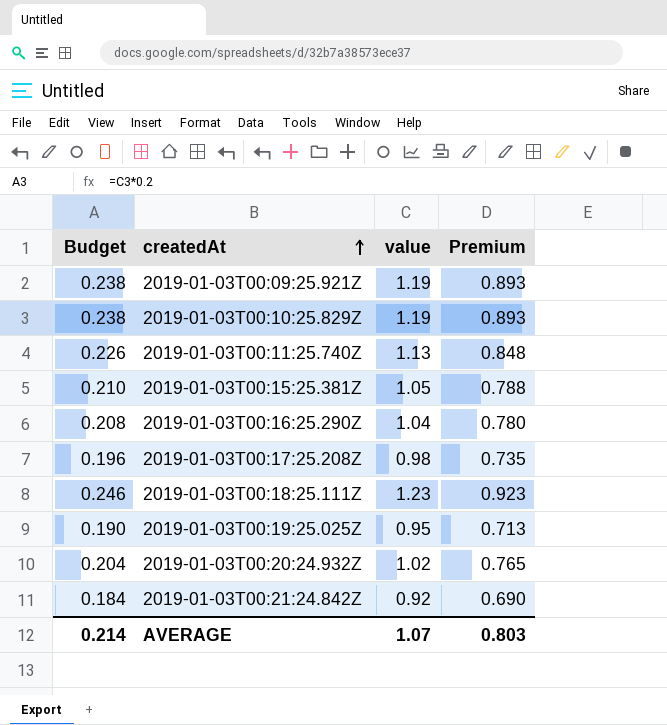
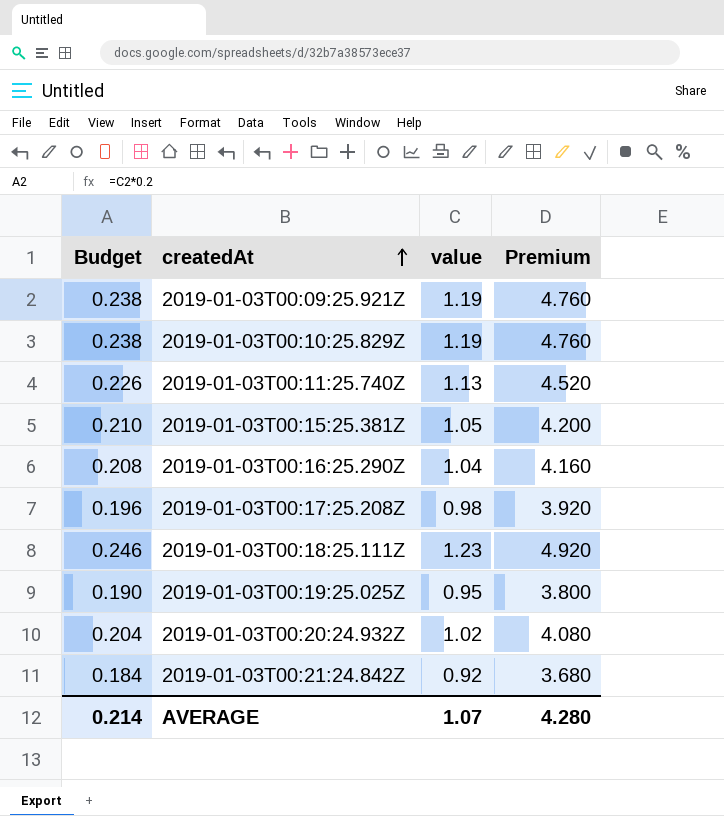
column Premium | formula: [value] * 0.75 -> [value] * 4
AVERAGE | Premium: 0.803 -> 4.280

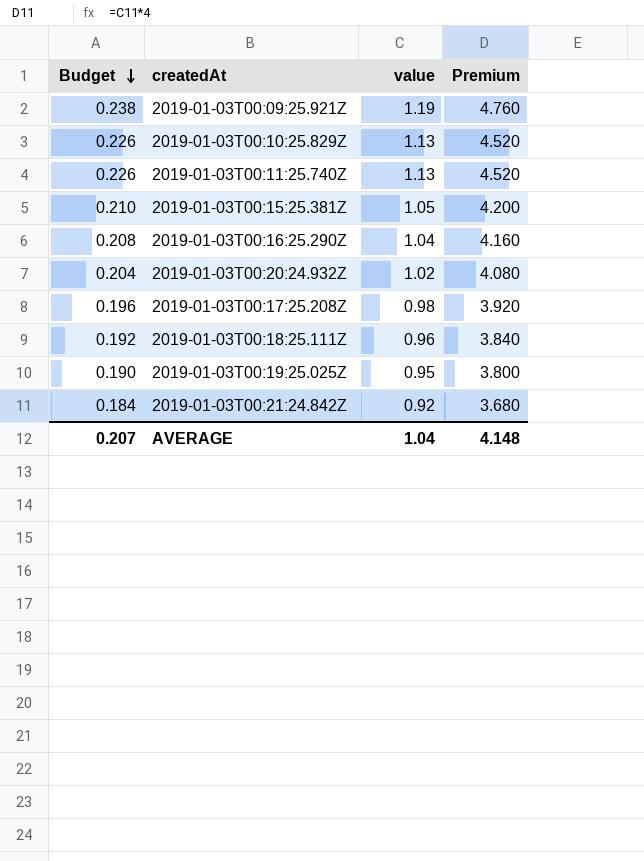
row order: createdAt ascending -> Budget descending
2019-01-03T00:10:25.829Z | Budget: 0.238 -> 0.226
2019-01-03T00:10:25.829Z | value: 1.19 -> 1.13
2019-01-03T00:10:25.829Z | Premium: 4.760 -> 4.520
2019-01-03T00:18:25.111Z | Budget: 0.246 -> 0.192
2019-01-03T00:18:25.111Z | value: 1.23 -> 0.96
2019-01-03T00:18:25.111Z | Premium: 4.920 -> 3.840
AVERAGE | Budget: 0.214 -> 0.207
AVERAGE | value: 1.07 -> 1.04
AVERAGE | Premium: 4.280 -> 4.148

